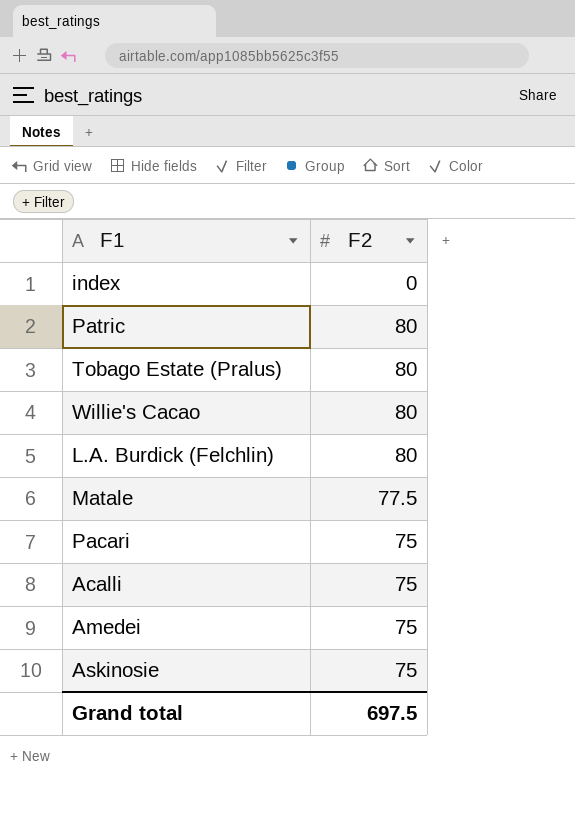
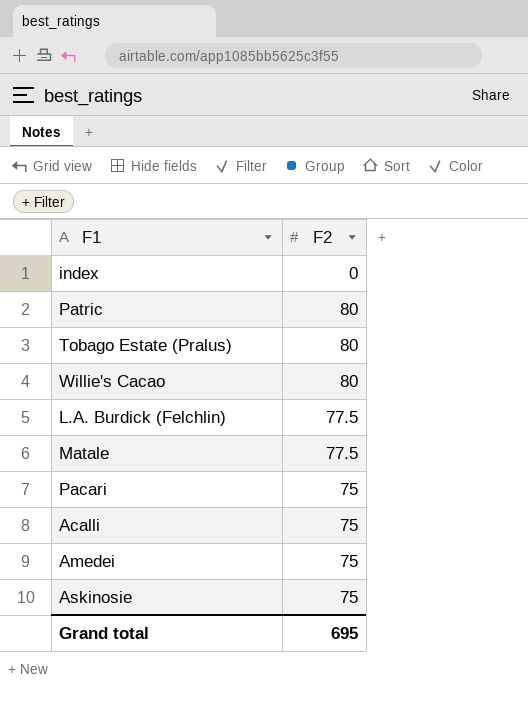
L.A. Burdick (Felchlin) | F2: 80 -> 77.5
Grand total | F2: 697.5 -> 695

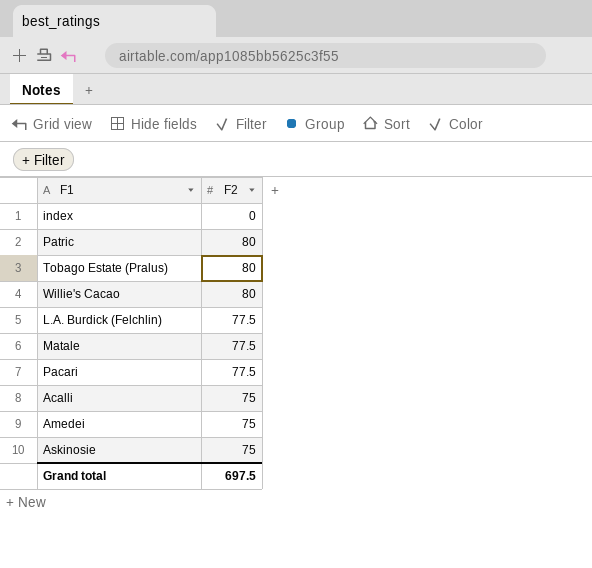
Pacari | F2: 75 -> 77.5
Grand total | F2: 695 -> 697.5

